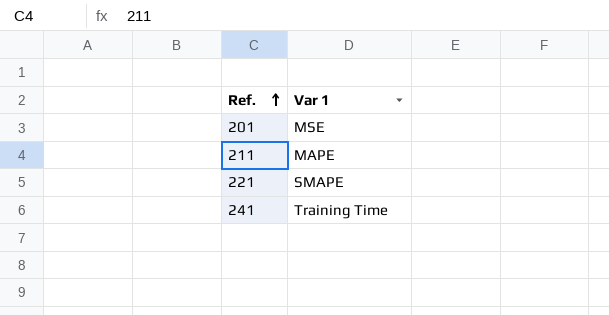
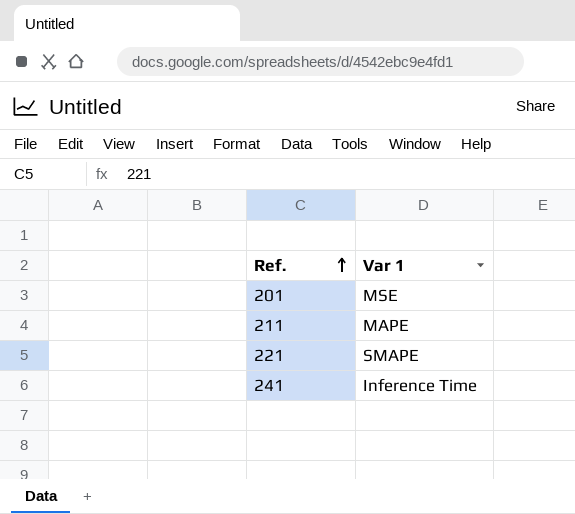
241 | Var 1: Training Time -> Inference Time

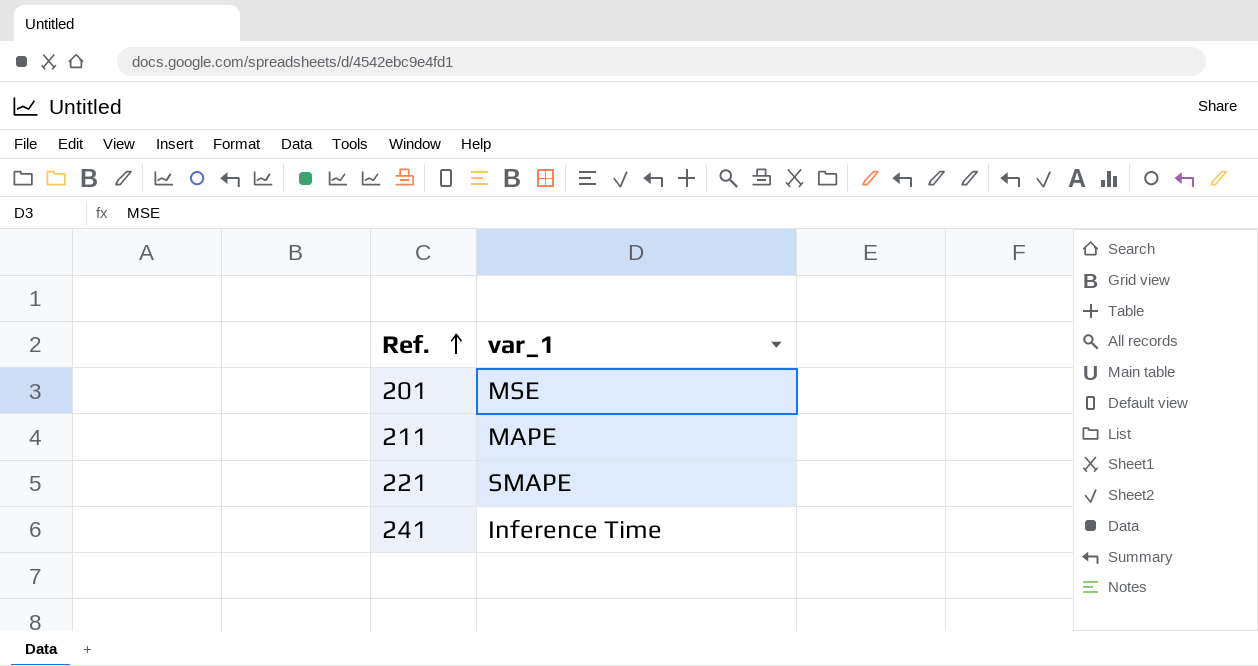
column name: Var 1 -> var_1

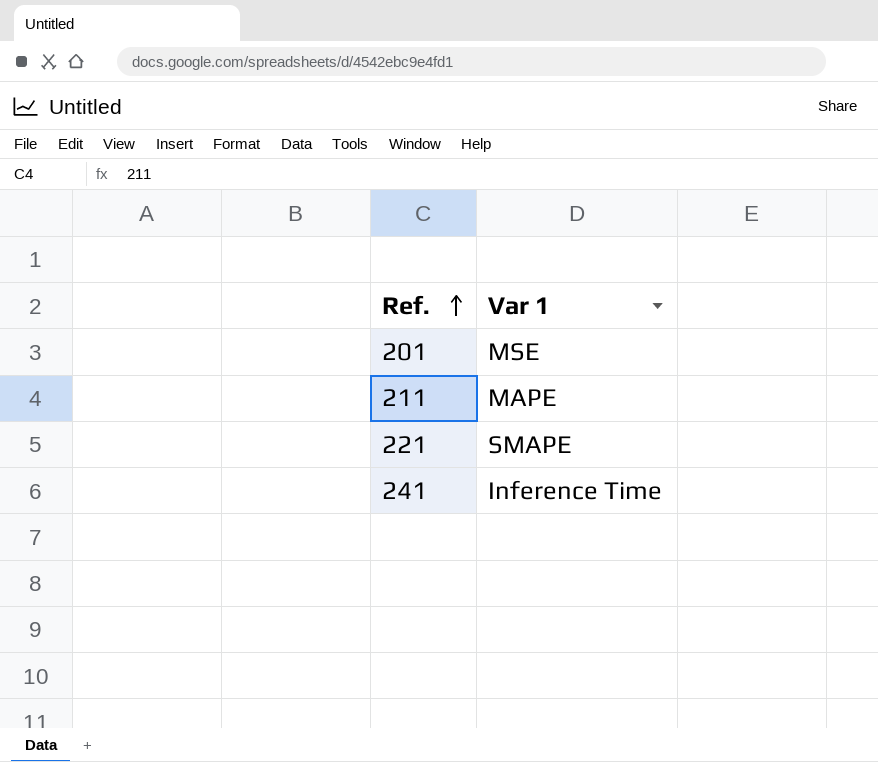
column name: var_1 -> Var 1

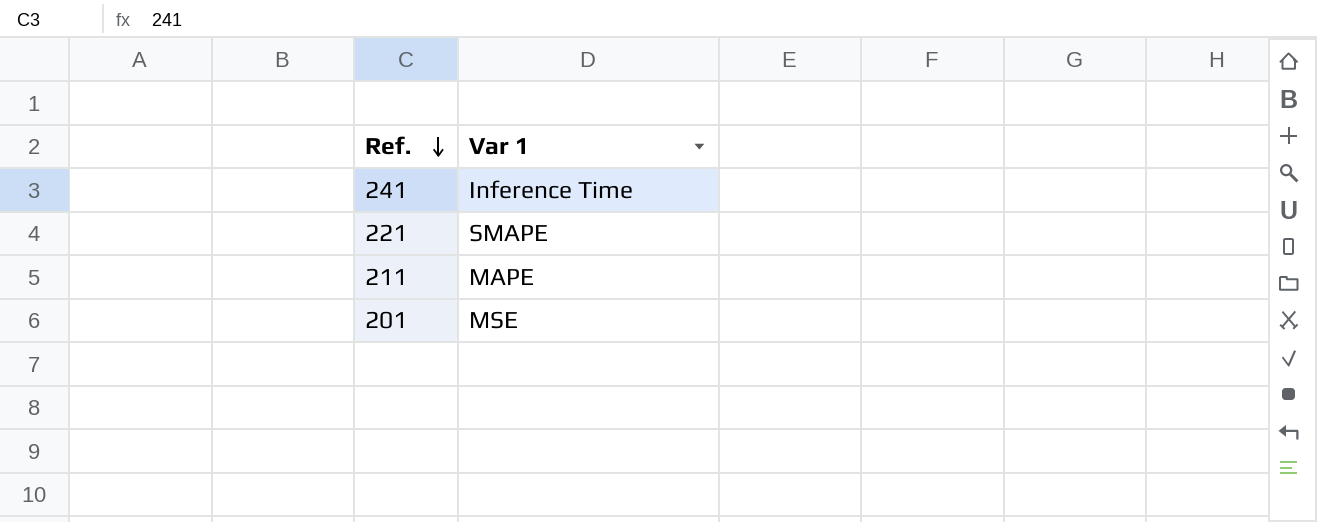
row order: Ref. ascending -> Ref. descending

